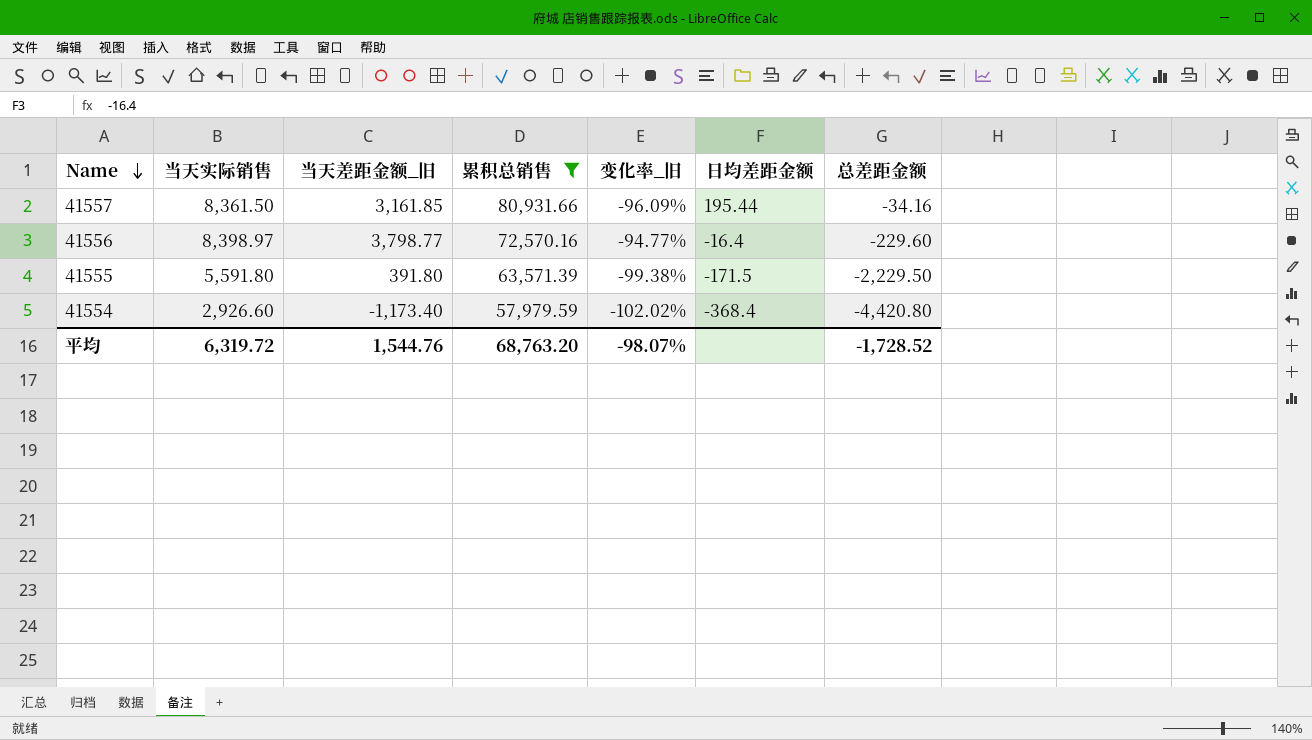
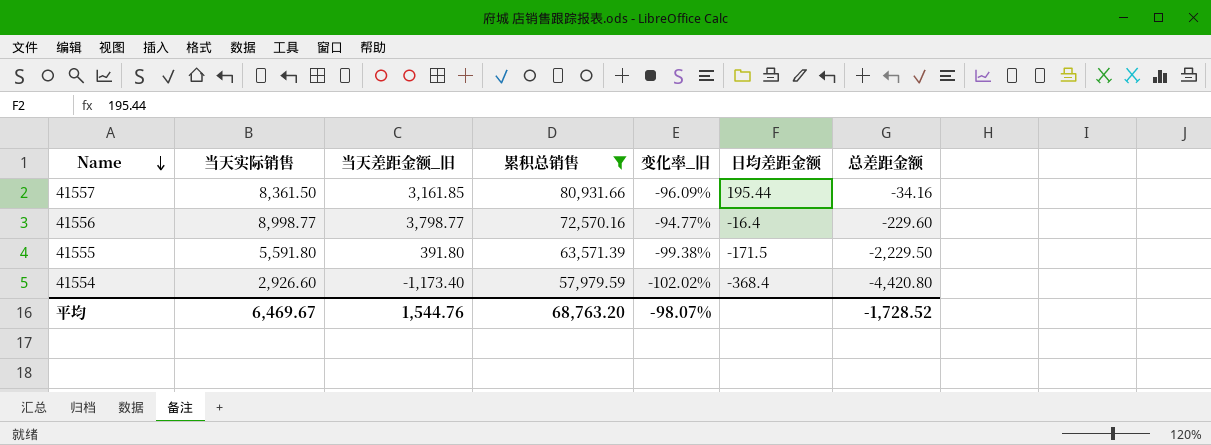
41556 | 当天实际销售: 8,398.97 -> 8,998.77
平均 | 当天实际销售: 6,319.72 -> 6,469.67

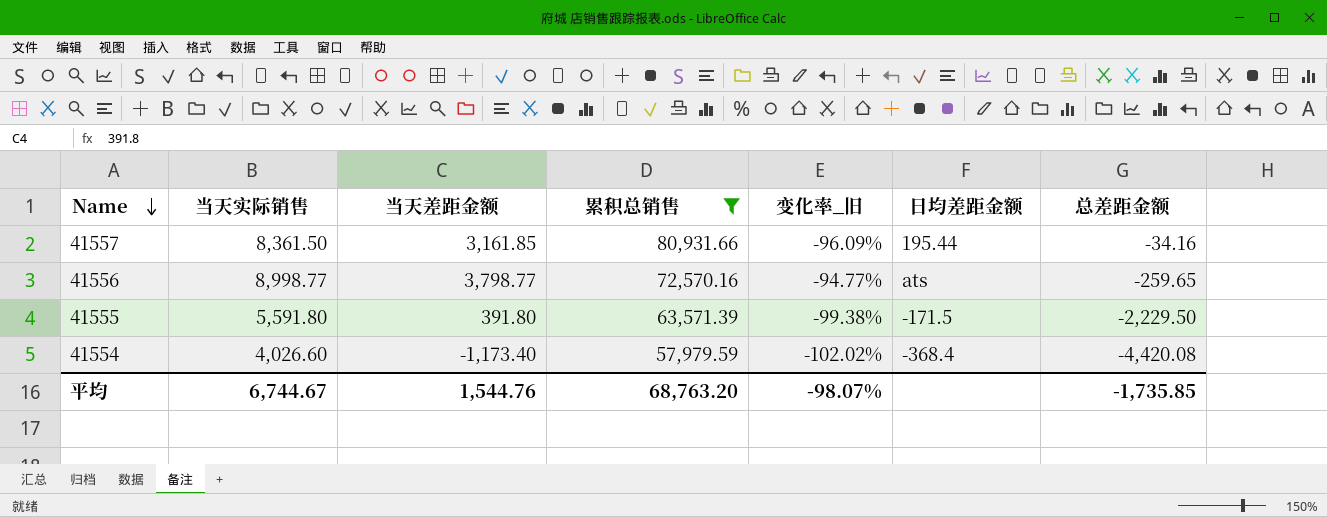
column name: 当天差距金额_旧 -> 当天差距金额
41556 | 日均差距金额: -16.4 -> ats
41556 | 总差距金额: -229.60 -> -259.65
41554 | 当天实际销售: 2,926.60 -> 4,026.60
41554 | 总差距金额: -4,420.80 -> -4,420.08
平均 | 当天实际销售: 6,469.67 -> 6,744.67
平均 | 总差距金额: -1,728.52 -> -1,735.85

